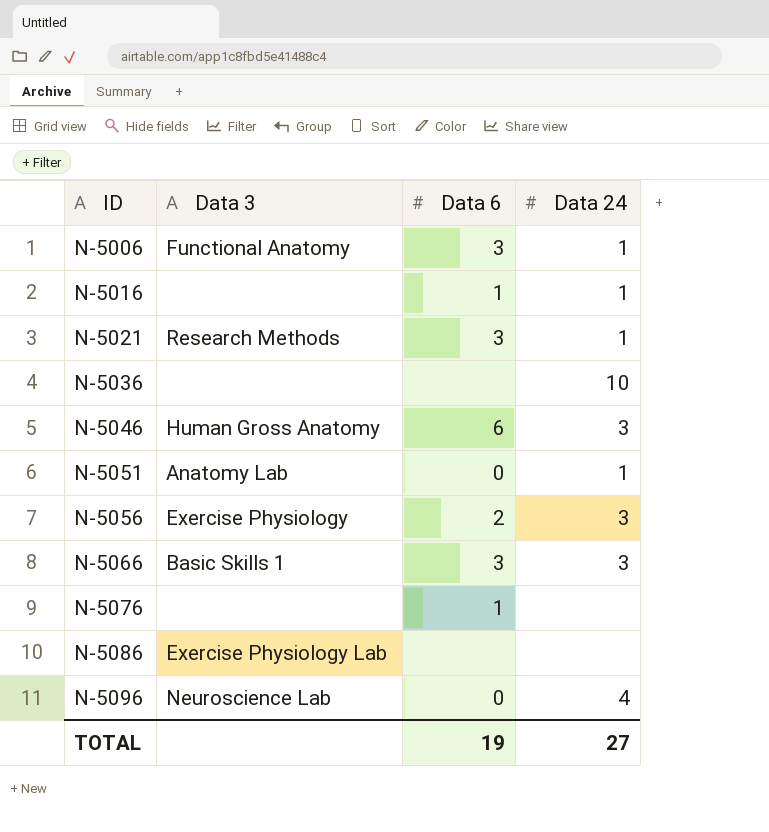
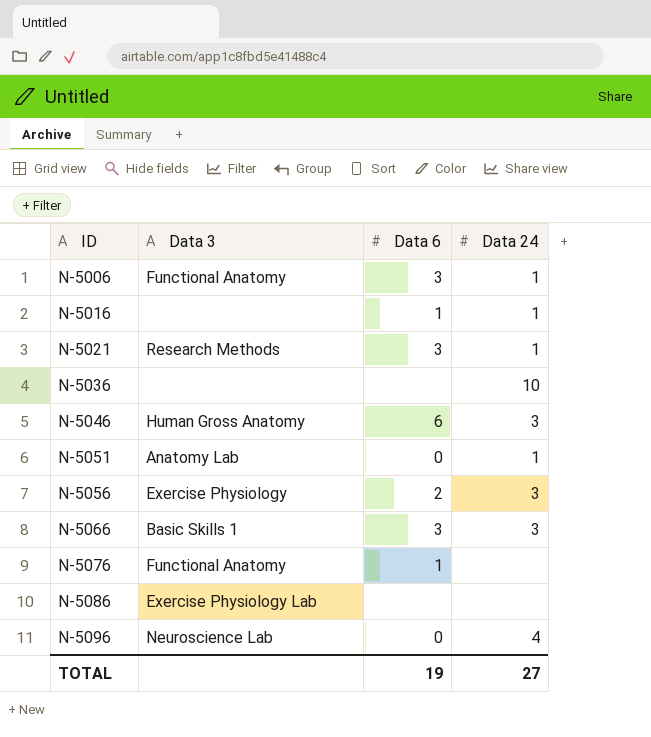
N-5076 | Data 3: none -> Functional Anatomy

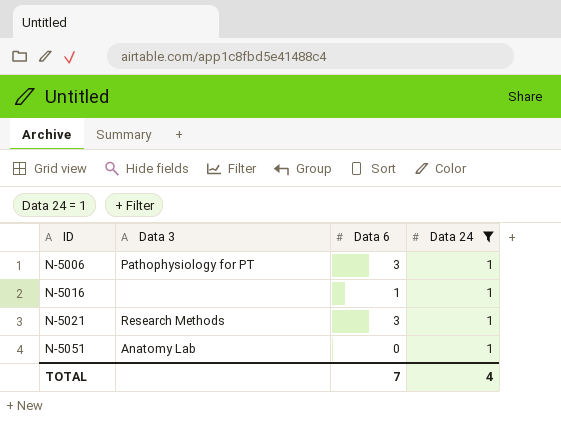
filter: none -> Data 24 = 1
N-5006 | Data 3: Functional Anatomy -> Pathophysiology for PT
TOTAL | Data 6: 19 -> 7
TOTAL | Data 24: 27 -> 4

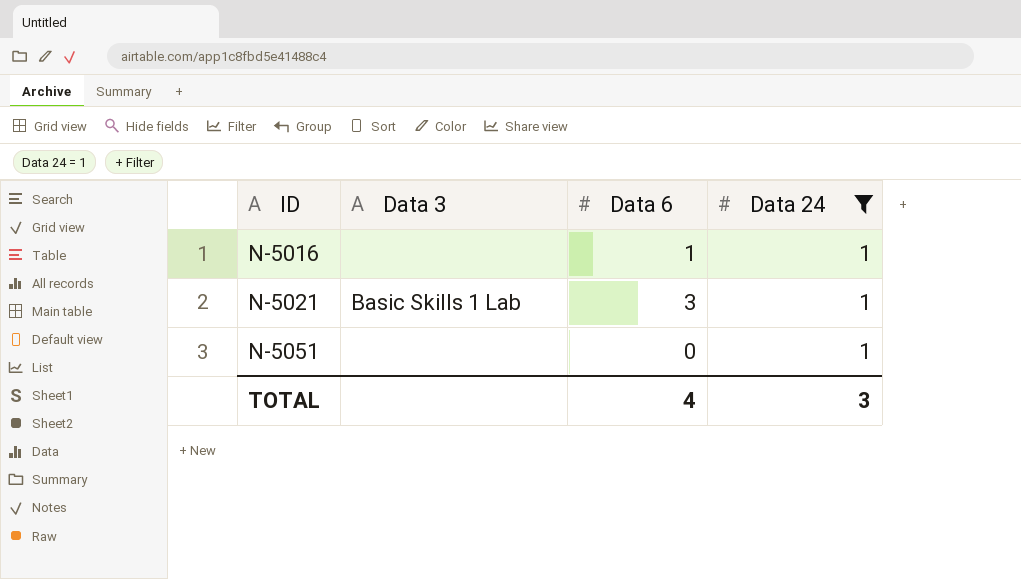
row N-5006: Pathophysiology for PT | 3 | 1 -> none
N-5021 | Data 3: Research Methods -> Basic Skills 1 Lab
N-5051 | Data 3: Anatomy Lab -> none
TOTAL | Data 6: 7 -> 4
TOTAL | Data 24: 4 -> 3

